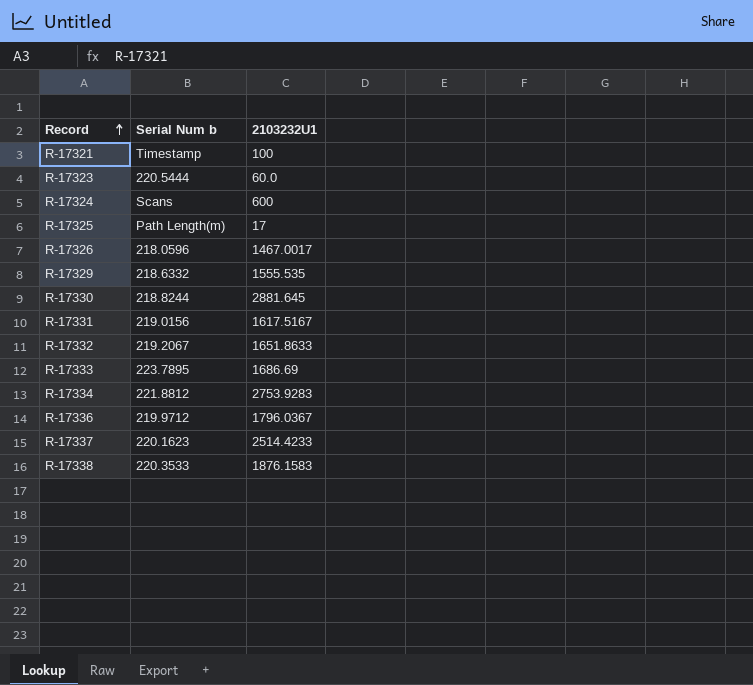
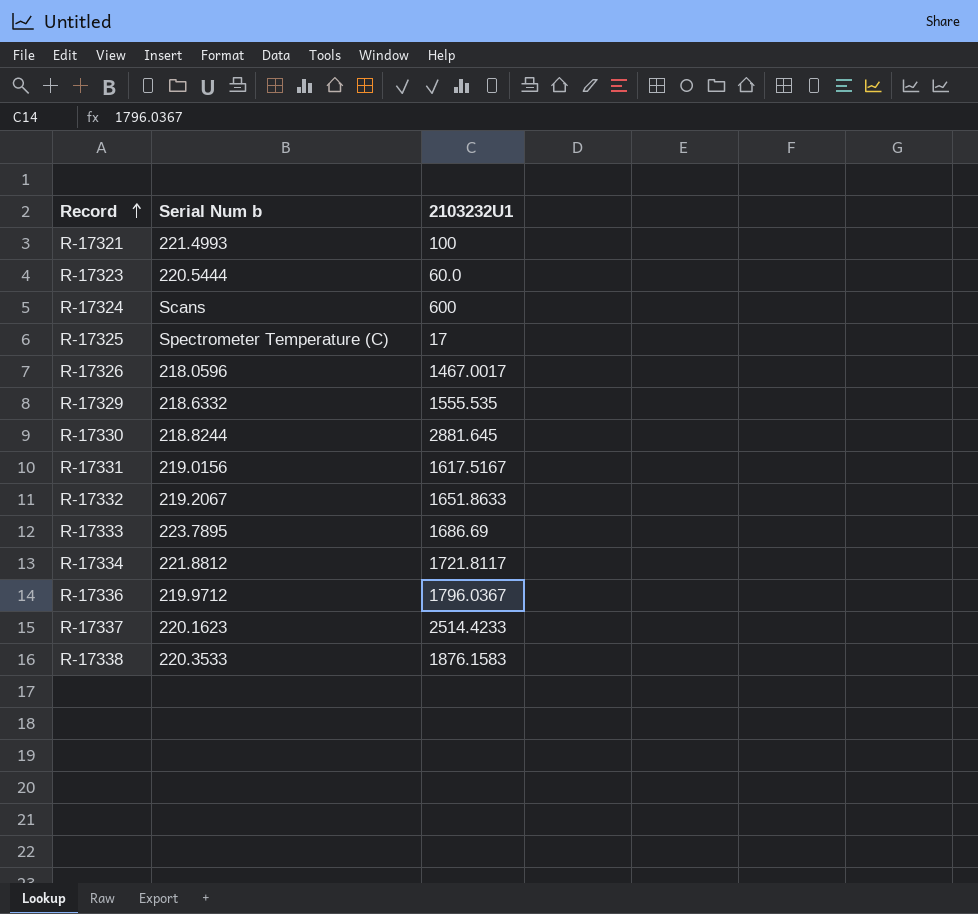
R-17321 | Serial Num b: Timestamp -> 221.4993
R-17325 | Serial Num b: Path Length(m) -> Spectrometer Temperature (C)
R-17334 | 2103232U1: 2753.9283 -> 1721.8117

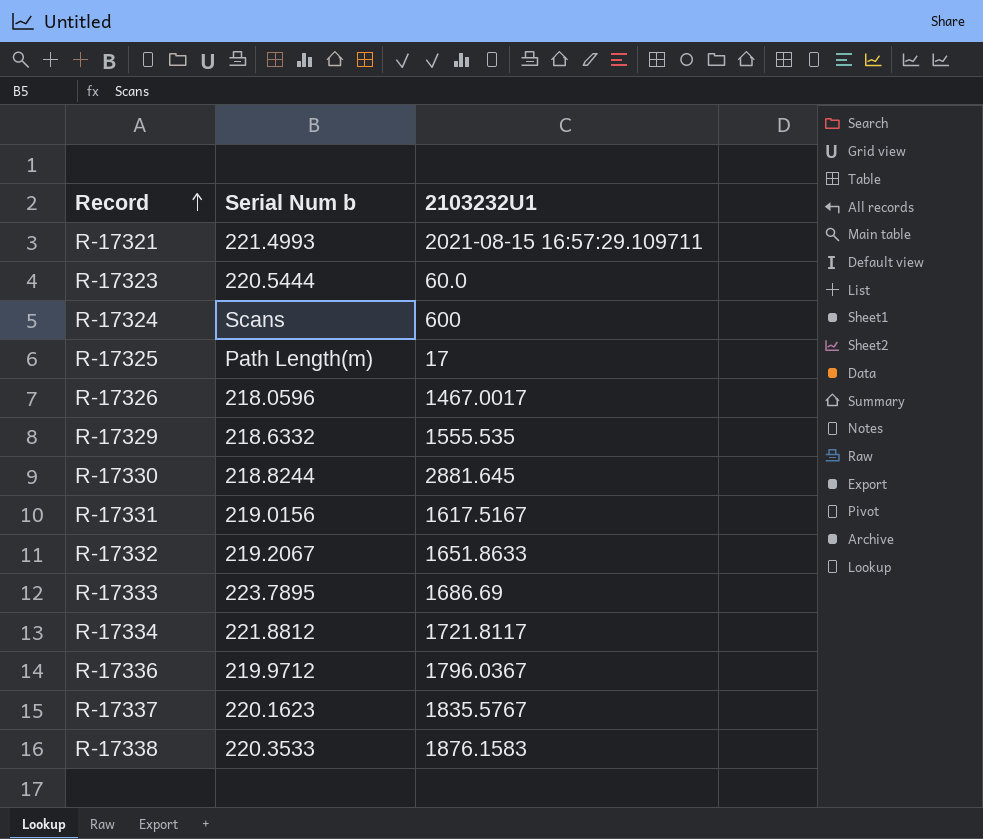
R-17321 | 2103232U1: 100 -> 2021-08-15 16:57:29.109711
R-17325 | Serial Num b: Spectrometer Temperature (C) -> Path Length(m)
R-17337 | 2103232U1: 2514.4233 -> 1835.5767

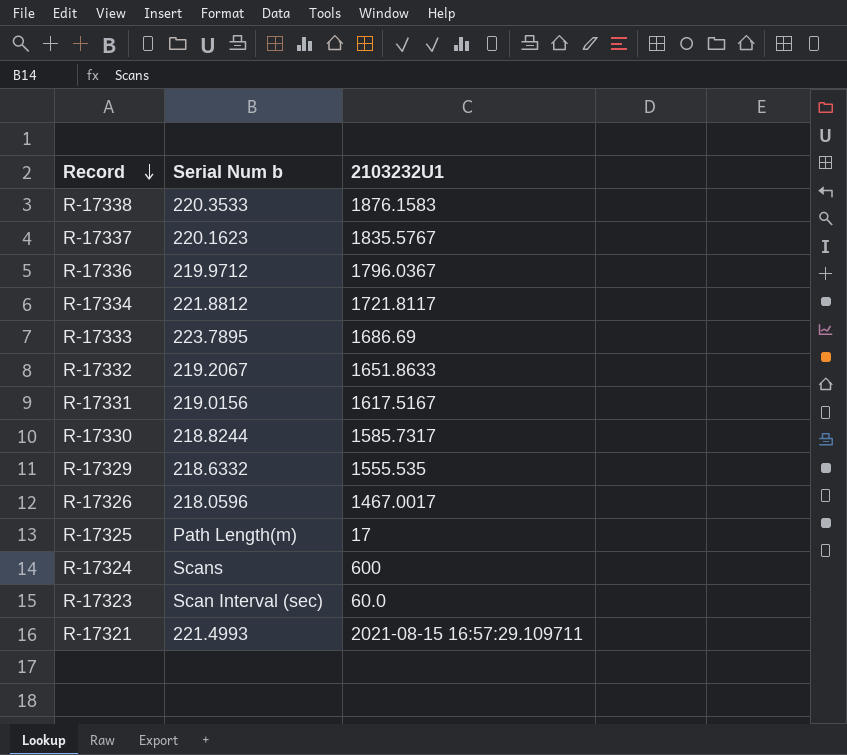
row order: Record ascending -> Record descending
R-17330 | 2103232U1: 2881.645 -> 1585.7317
R-17323 | Serial Num b: 220.5444 -> Scan Interval (sec)

